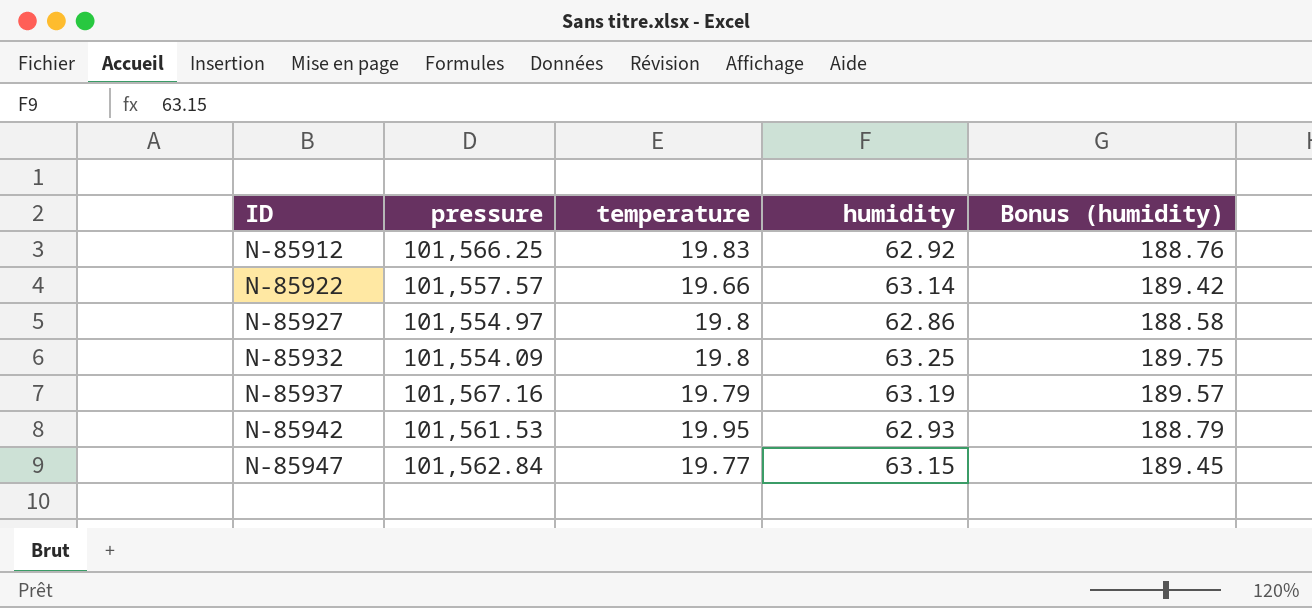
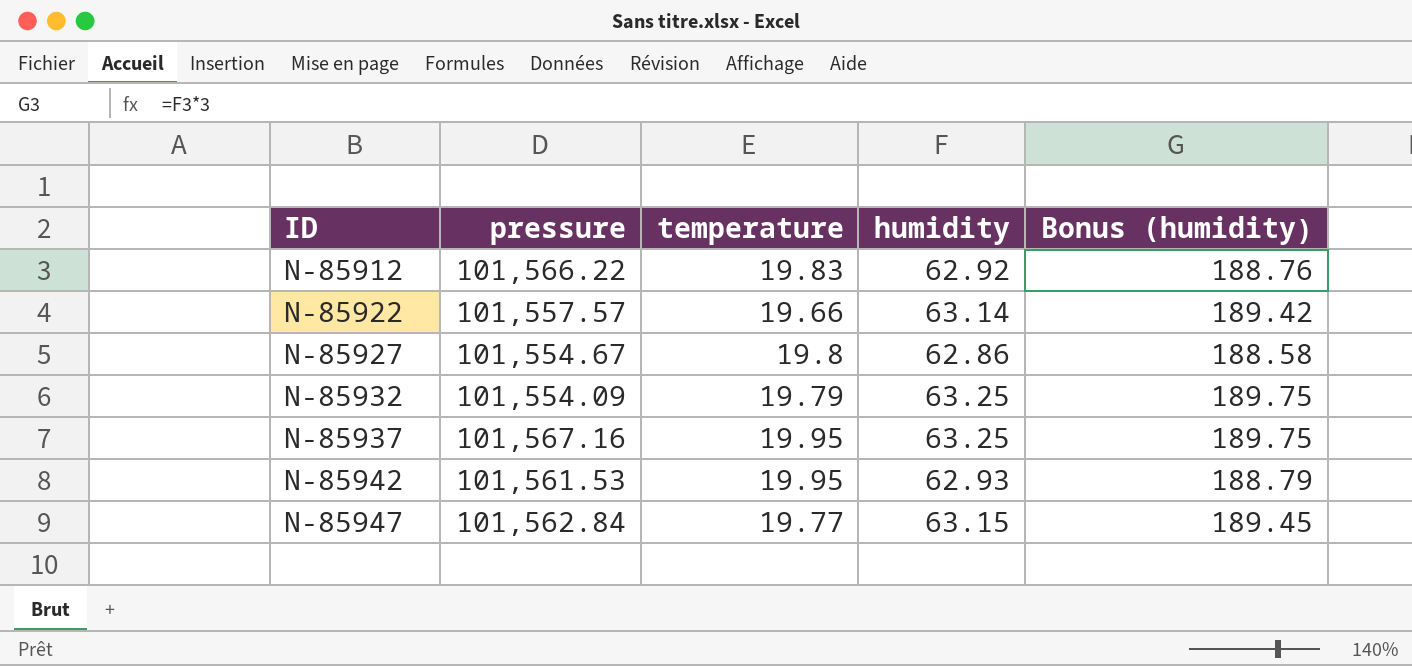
N-85912 | pressure: 101,566.25 -> 101,566.22
N-85927 | pressure: 101,554.97 -> 101,554.67
N-85932 | temperature: 19.8 -> 19.79
N-85937 | temperature: 19.79 -> 19.95
N-85937 | humidity: 63.19 -> 63.25
N-85937 | Bonus (humidity): 189.57 -> 189.75

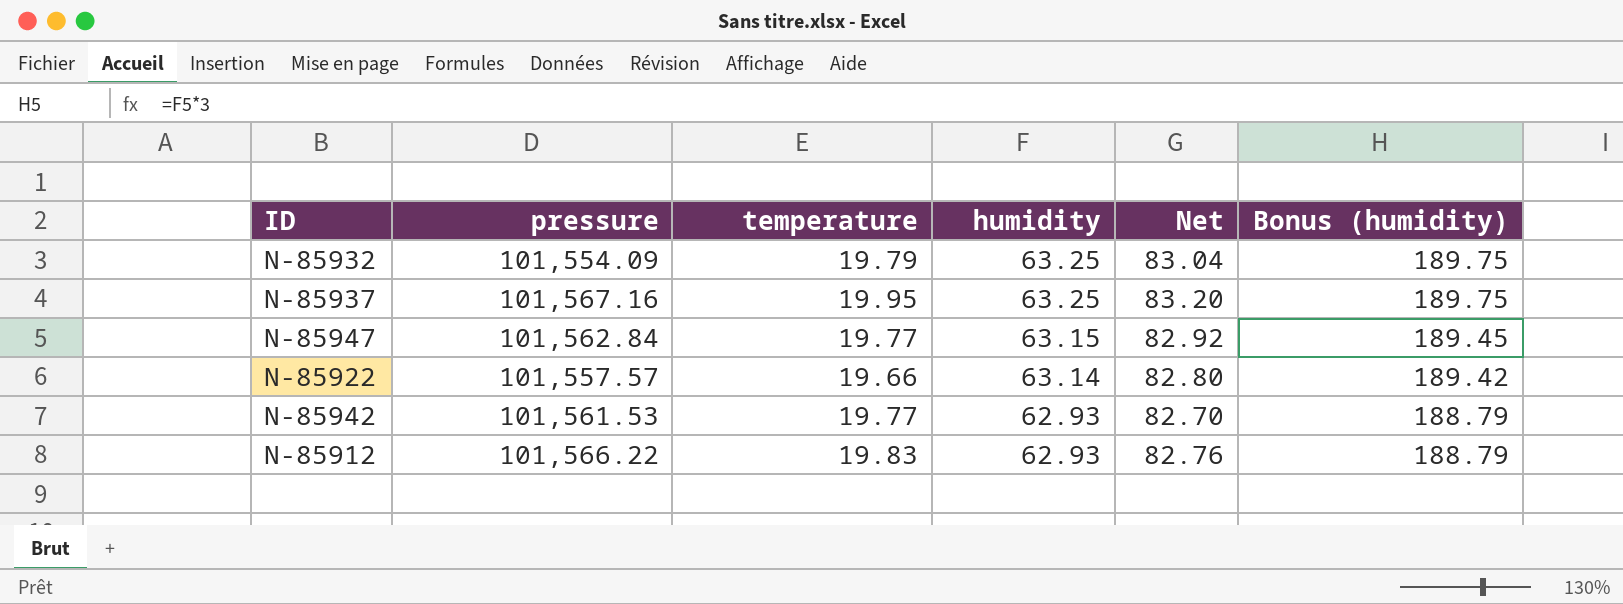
row order: ID ascending -> humidity descending
column Net | formula: none -> [temperature] + [humidity]
row N-85927: 101,554.67 | 19.8 | 62.86 | 188.58 -> none
N-85942 | temperature: 19.95 -> 19.77
N-85912 | humidity: 62.92 -> 62.93
N-85912 | Bonus (humidity): 188.76 -> 188.79

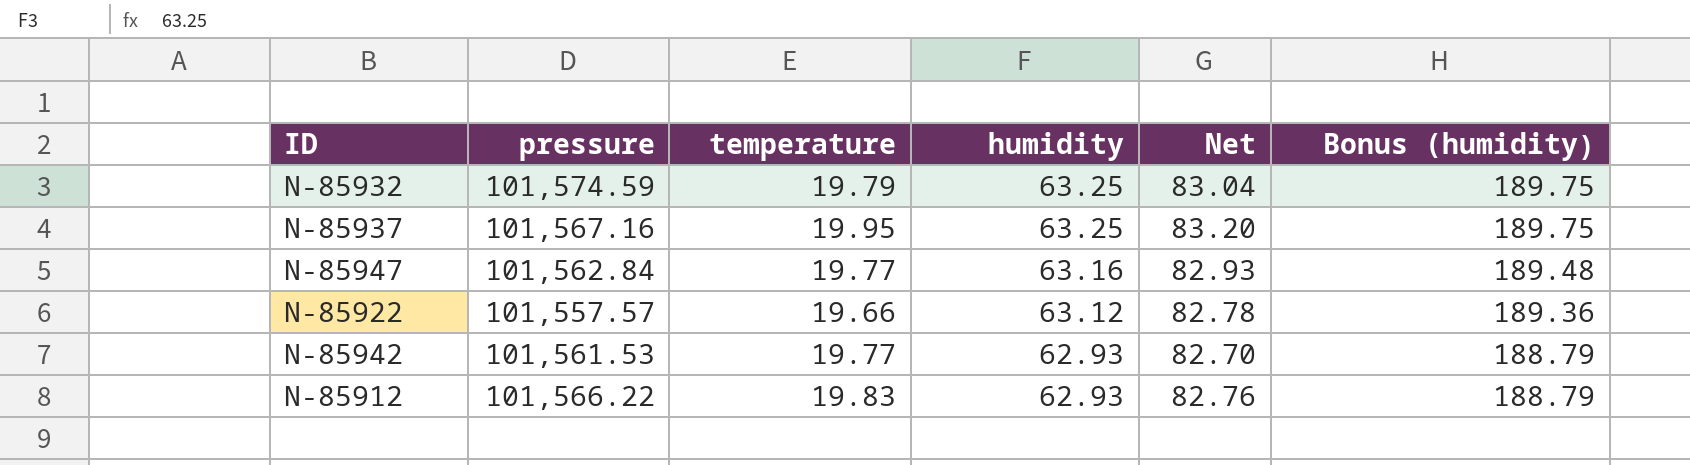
N-85932 | pressure: 101,554.09 -> 101,574.59
N-85947 | humidity: 63.15 -> 63.16
N-85947 | Net: 82.92 -> 82.93
N-85947 | Bonus (humidity): 189.45 -> 189.48
N-85922 | humidity: 63.14 -> 63.12
N-85922 | Net: 82.80 -> 82.78
N-85922 | Bonus (humidity): 189.42 -> 189.36

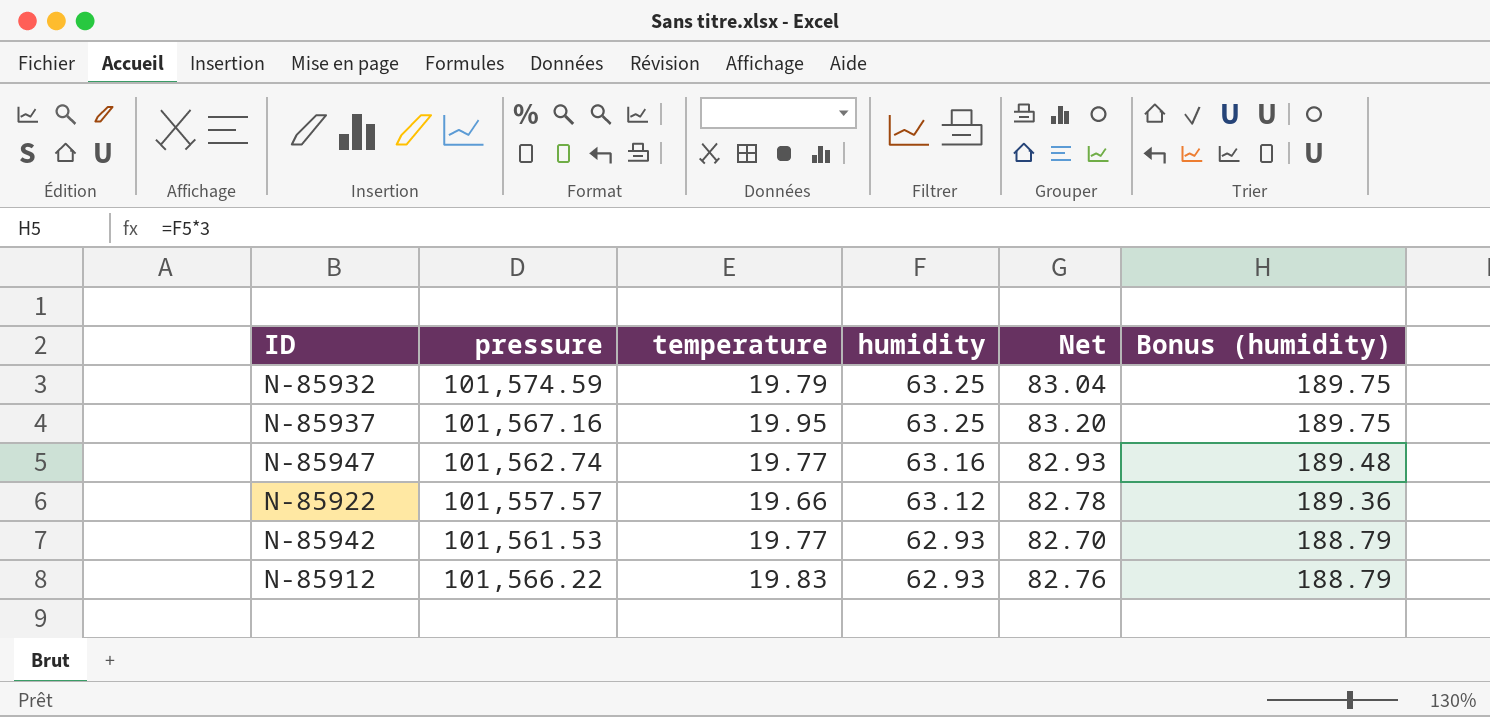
N-85947 | pressure: 101,562.84 -> 101,562.74

